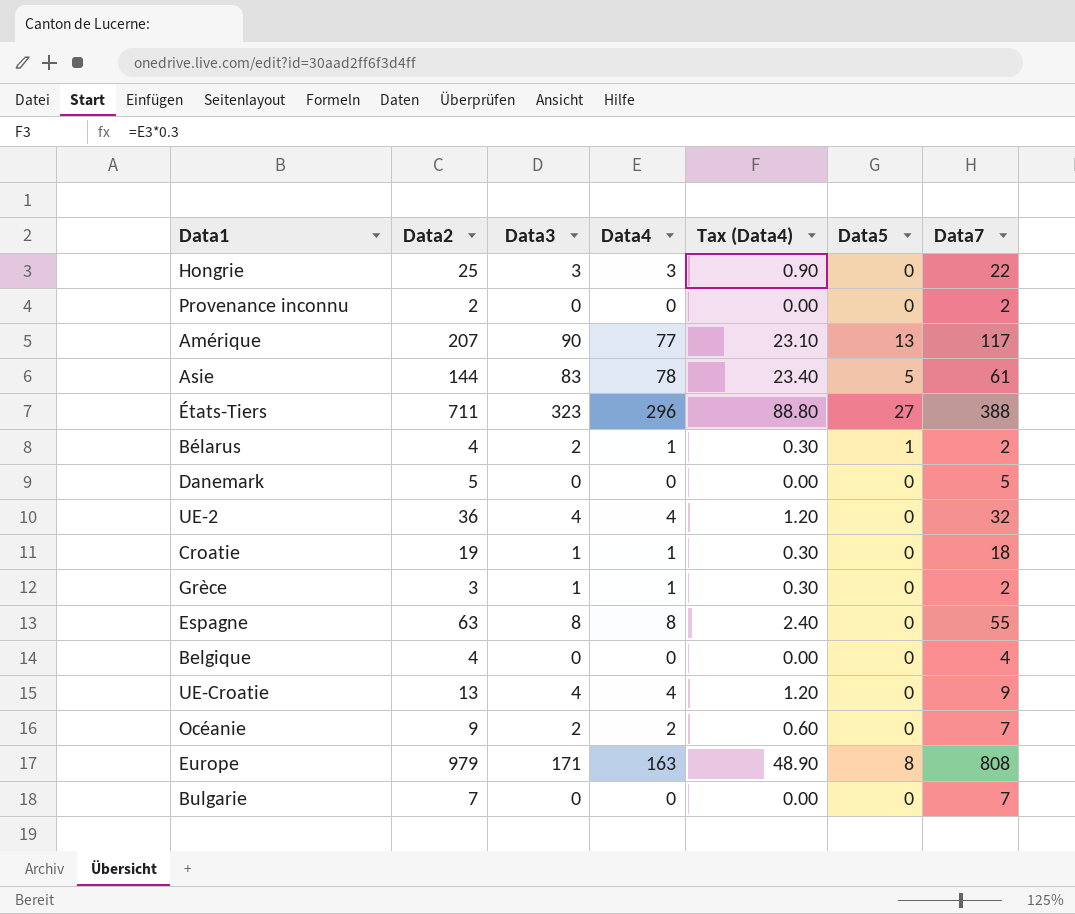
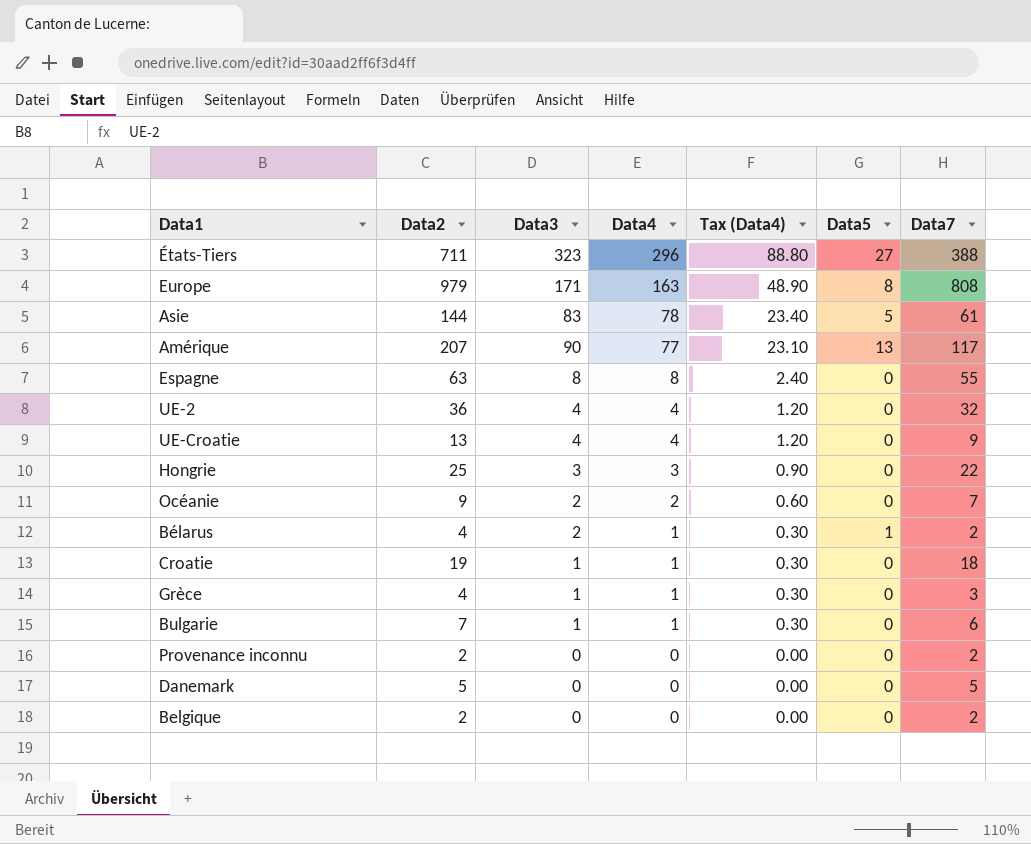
row order: none -> Data4 descending
Grèce | Data2: 3 -> 4
Grèce | Data7: 2 -> 3
Bulgarie | Data3: 0 -> 1
Bulgarie | Data4: 0 -> 1
Bulgarie | Tax (Data4): 0.00 -> 0.30
Bulgarie | Data7: 7 -> 6
Belgique | Data2: 4 -> 2
Belgique | Data7: 4 -> 2

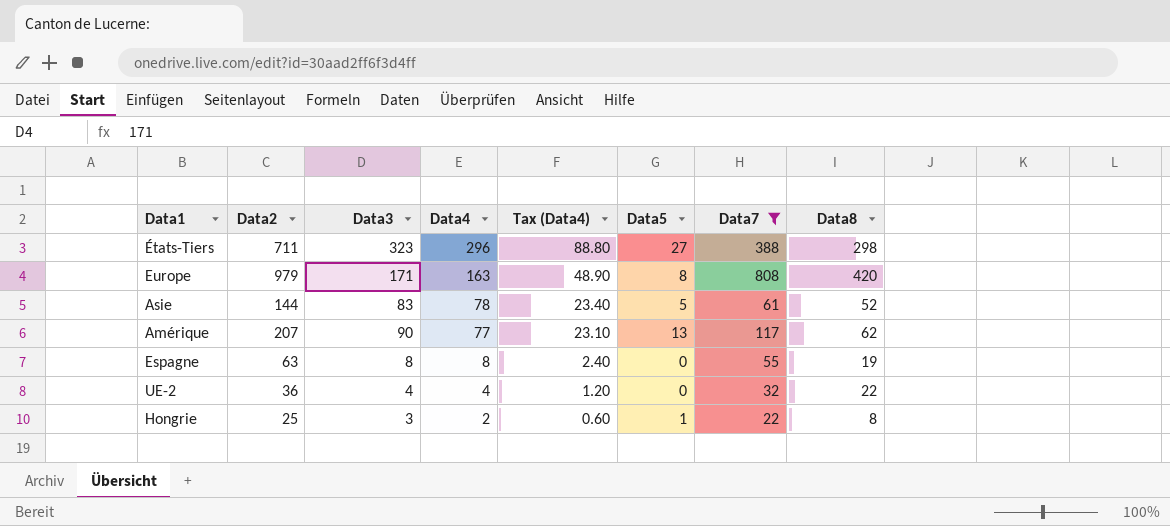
filter: none -> Data7 >= 22
column Data8 | position: none -> 8
Hongrie | Data4: 3 -> 2
Hongrie | Tax (Data4): 0.90 -> 0.60
Hongrie | Data5: 0 -> 1

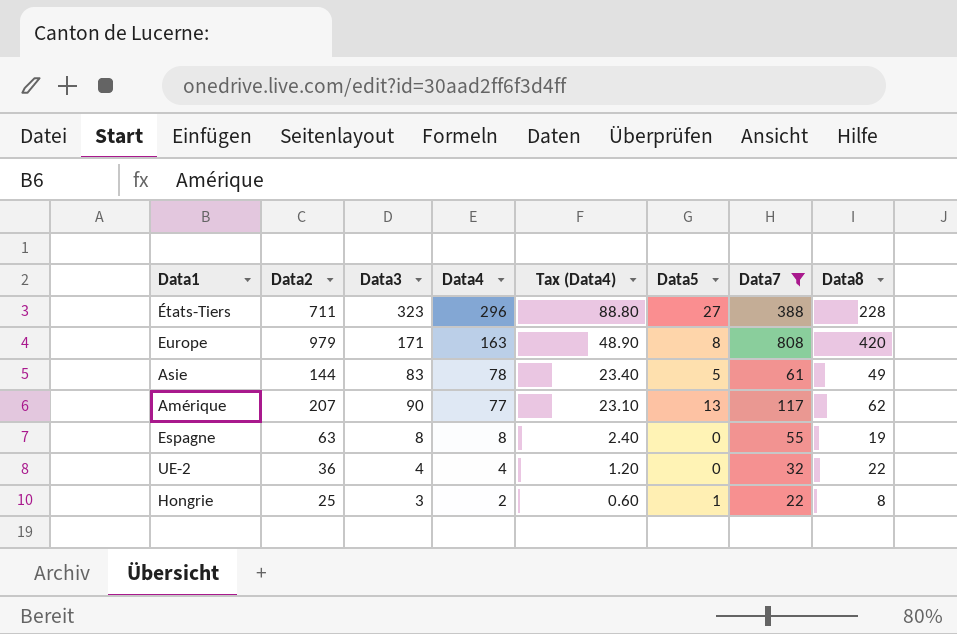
États-Tiers | Data8: 298 -> 228
Asie | Data8: 52 -> 49

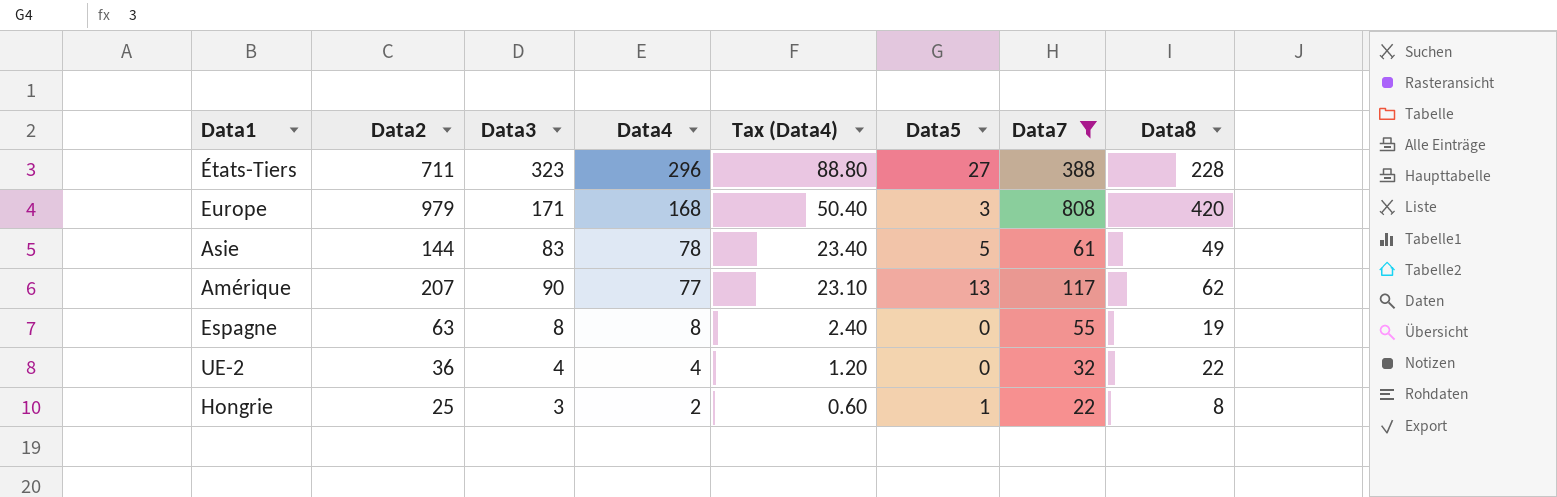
Europe | Data4: 163 -> 168
Europe | Tax (Data4): 48.90 -> 50.40
Europe | Data5: 8 -> 3

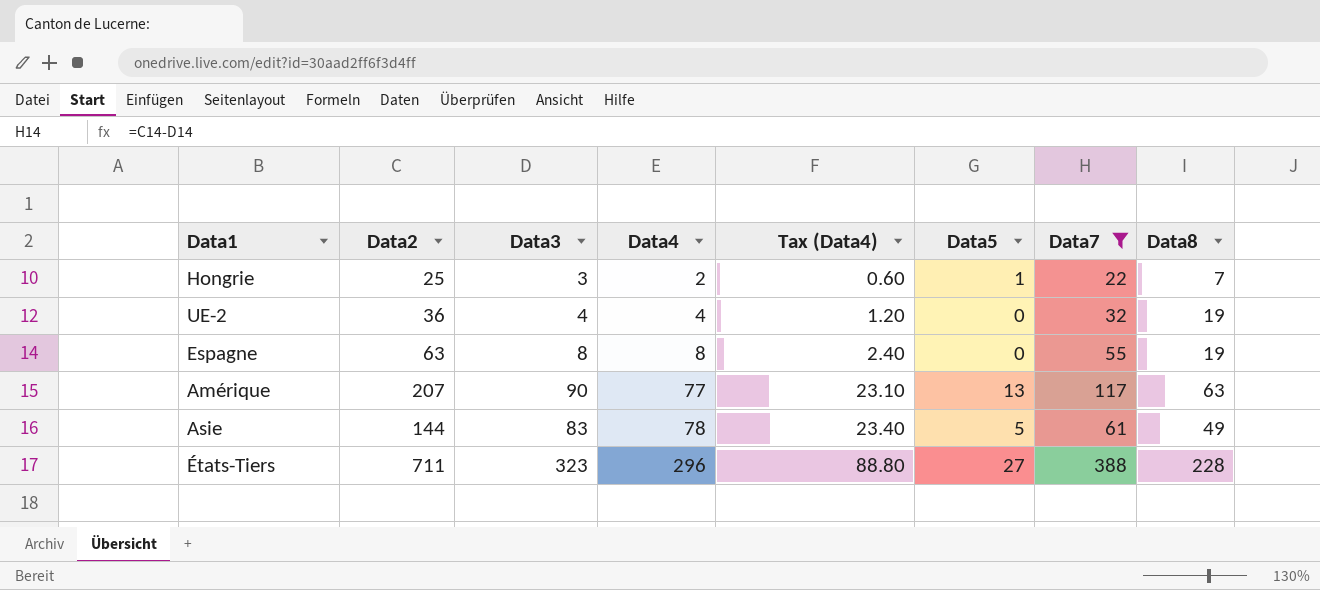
row order: Data4 descending -> Data4 ascending
row Europe: 979 | 171 | 168 | 50.40 | 3 | 808 | 420 -> none
Hongrie | Data8: 8 -> 7
UE-2 | Data8: 22 -> 19
Amérique | Data8: 62 -> 63

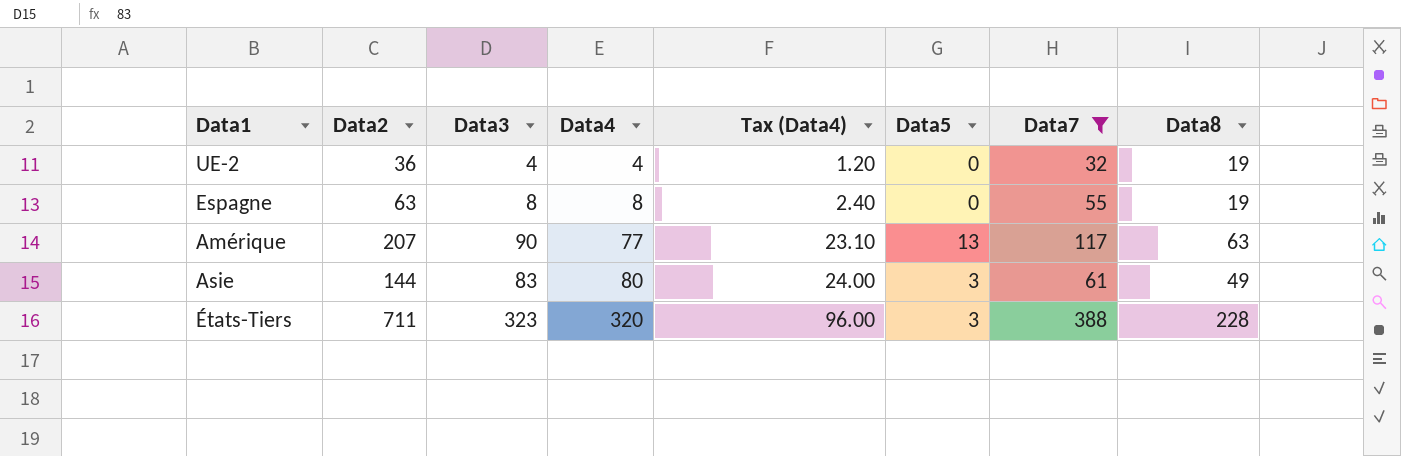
row Hongrie: 25 | 3 | 2 | 0.60 | 1 | 22 | 7 -> none
Asie | Data4: 78 -> 80
Asie | Tax (Data4): 23.40 -> 24.00
Asie | Data5: 5 -> 3
États-Tiers | Data4: 296 -> 320
États-Tiers | Tax (Data4): 88.80 -> 96.00
États-Tiers | Data5: 27 -> 3

